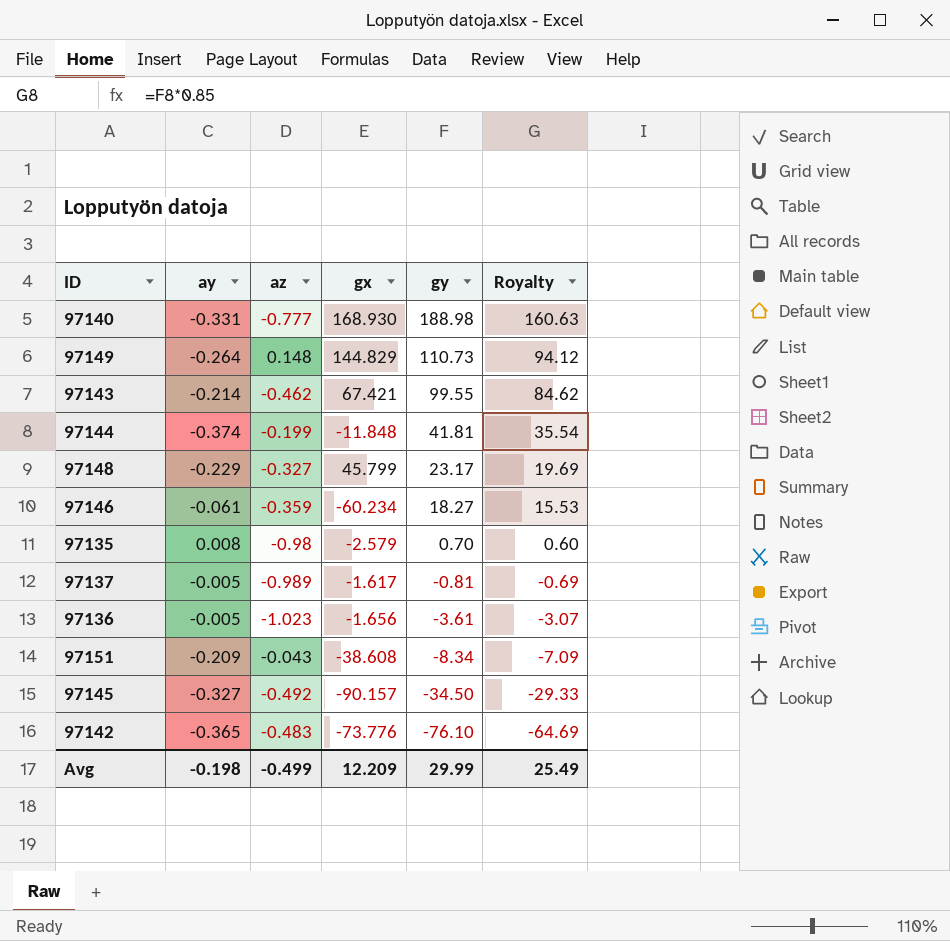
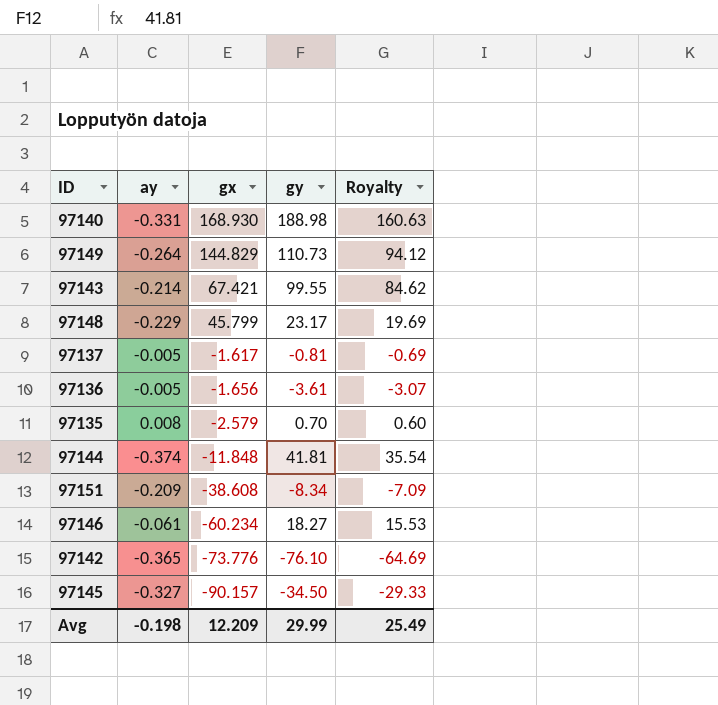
row order: gy descending -> gx descending
column az | position: 3 -> none

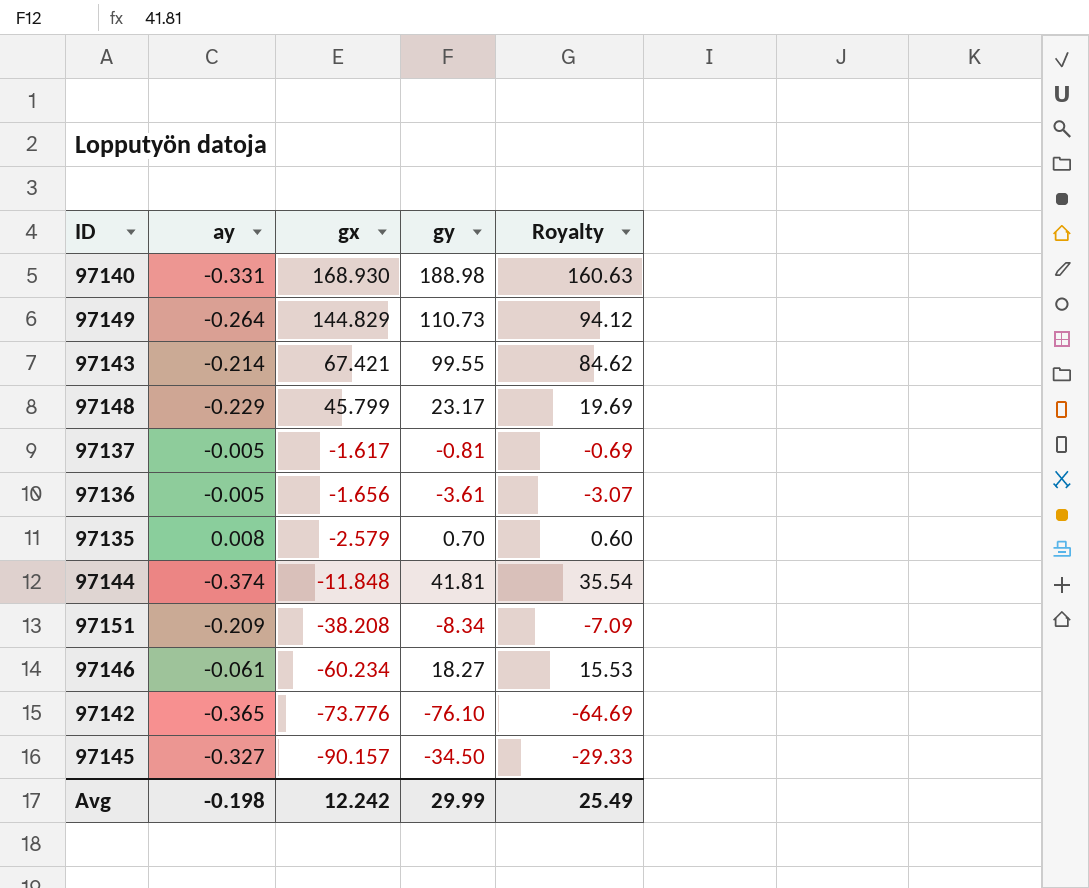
97151 | gx: -38.608 -> -38.208
Avg | gx: 12.209 -> 12.242

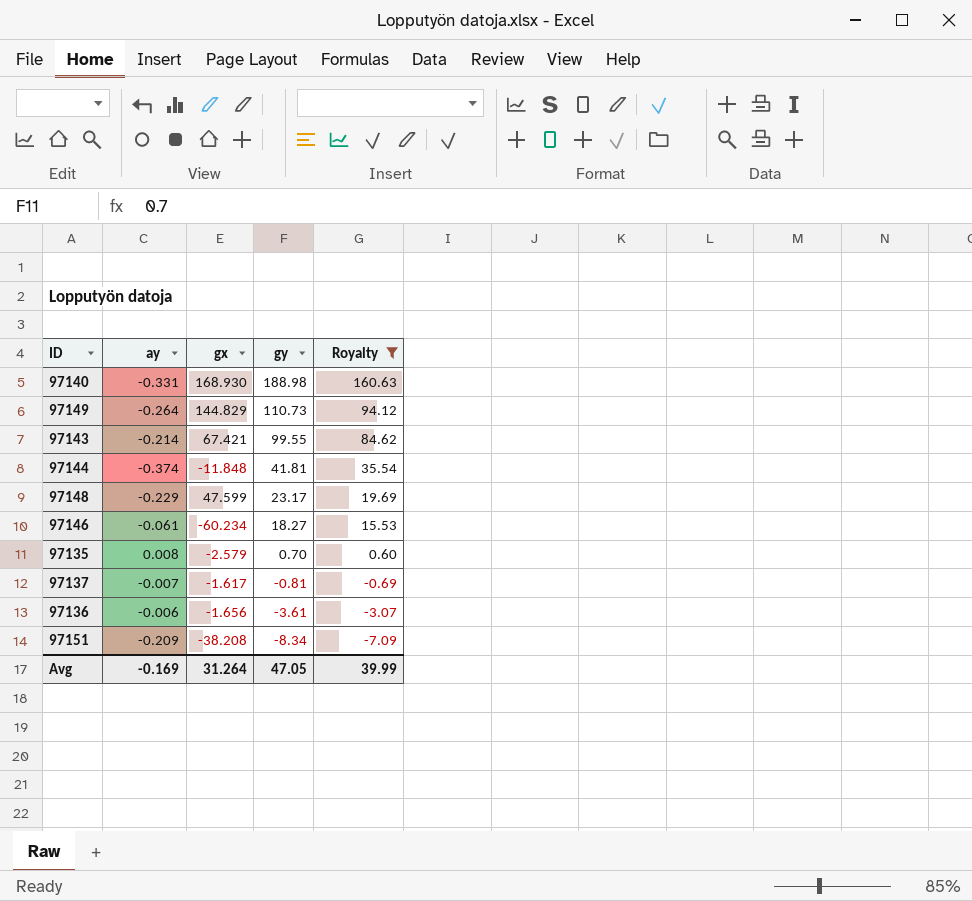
filter: none -> Royalty >= -7.09
row order: gx descending -> gy descending
97148 | gx: 45.799 -> 47.599
97137 | ay: -0.005 -> -0.007
97136 | ay: -0.005 -> -0.006
Avg | ay: -0.198 -> -0.169
Avg | gx: 12.242 -> 31.264
Avg | gy: 29.99 -> 47.05
Avg | Royalty: 25.49 -> 39.99

